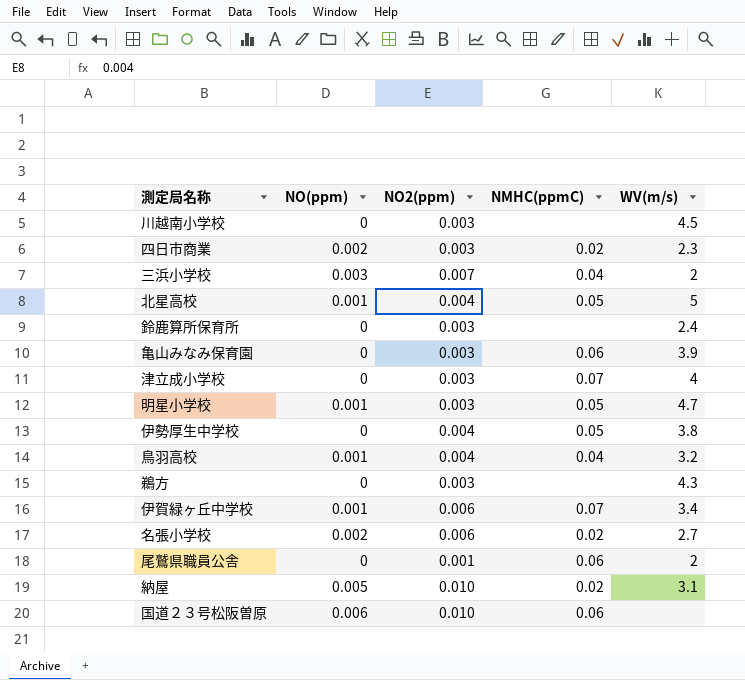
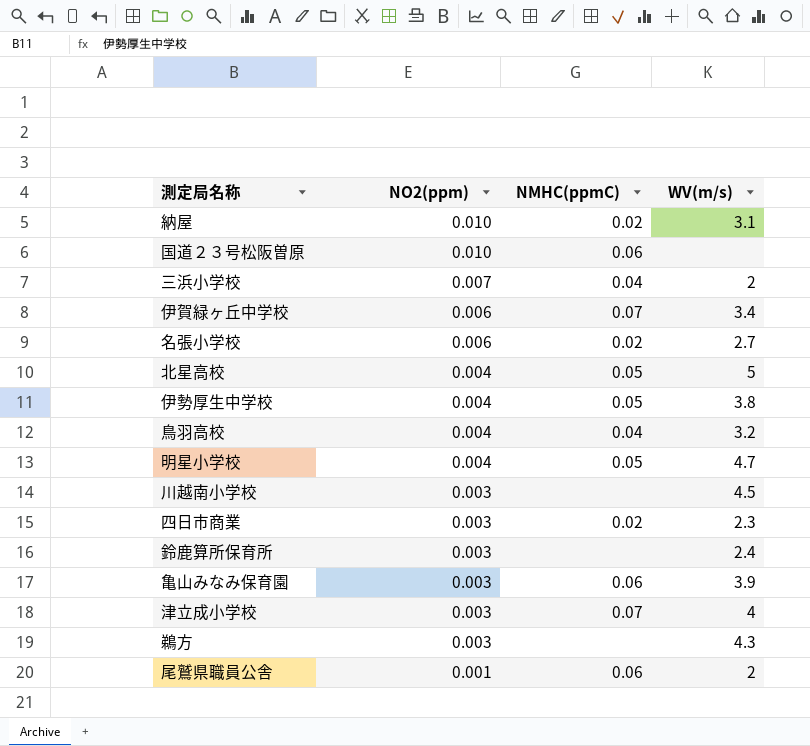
row order: none -> NO2(ppm) descending
column NO(ppm) | position: 2 -> none
明星小学校 | NO2(ppm): 0.003 -> 0.004

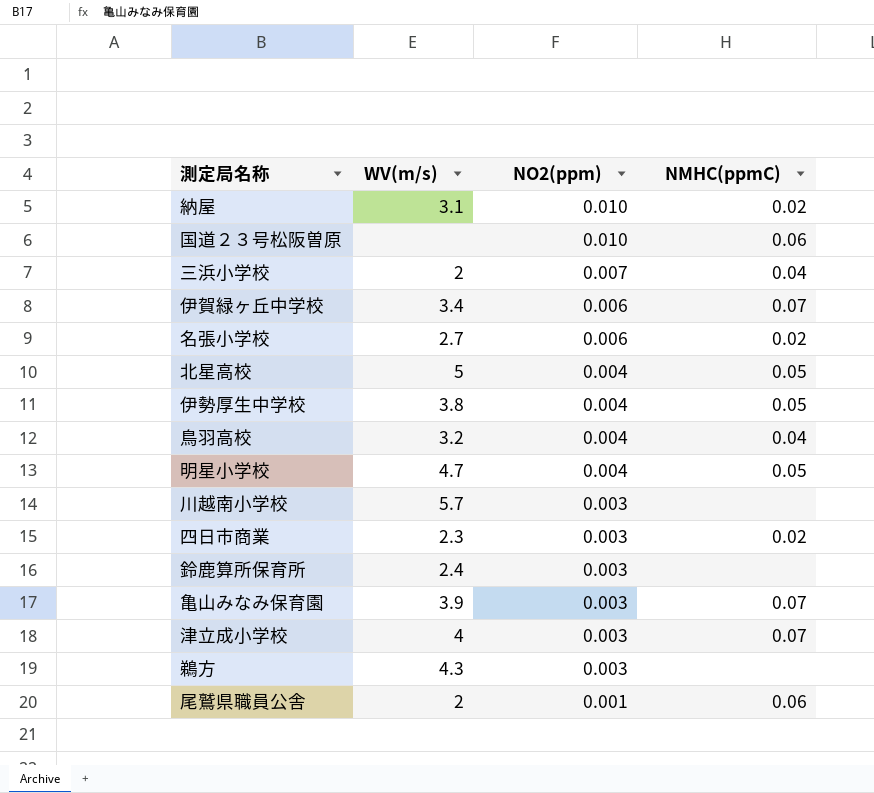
column WV(m/s) | position: 4 -> 2
川越南小学校 | WV(m/s): 4.5 -> 5.7
亀山みなみ保育園 | NMHC(ppmC): 0.06 -> 0.07

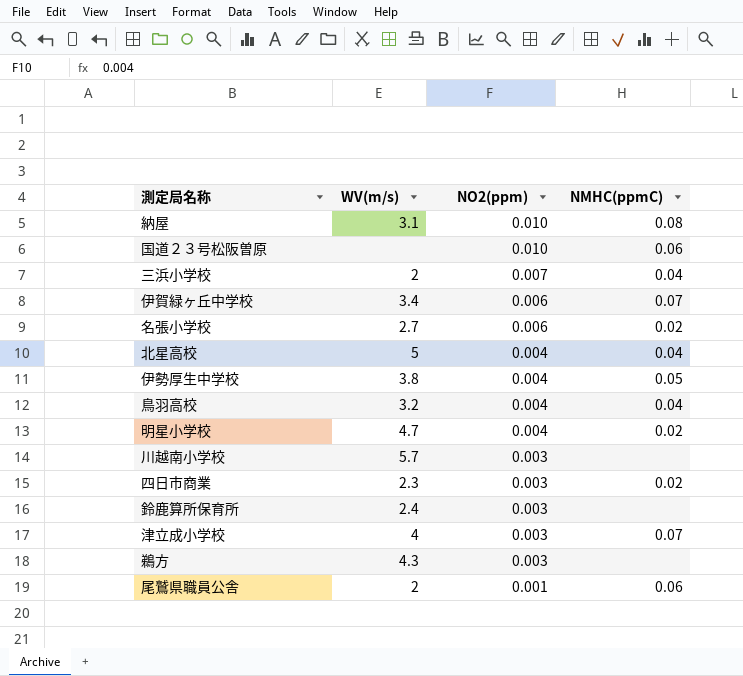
row 亀山みなみ保育園: 3.9 | 0.003 | 0.07 -> none
納屋 | NMHC(ppmC): 0.02 -> 0.08
北星高校 | NMHC(ppmC): 0.05 -> 0.04
明星小学校 | NMHC(ppmC): 0.05 -> 0.02

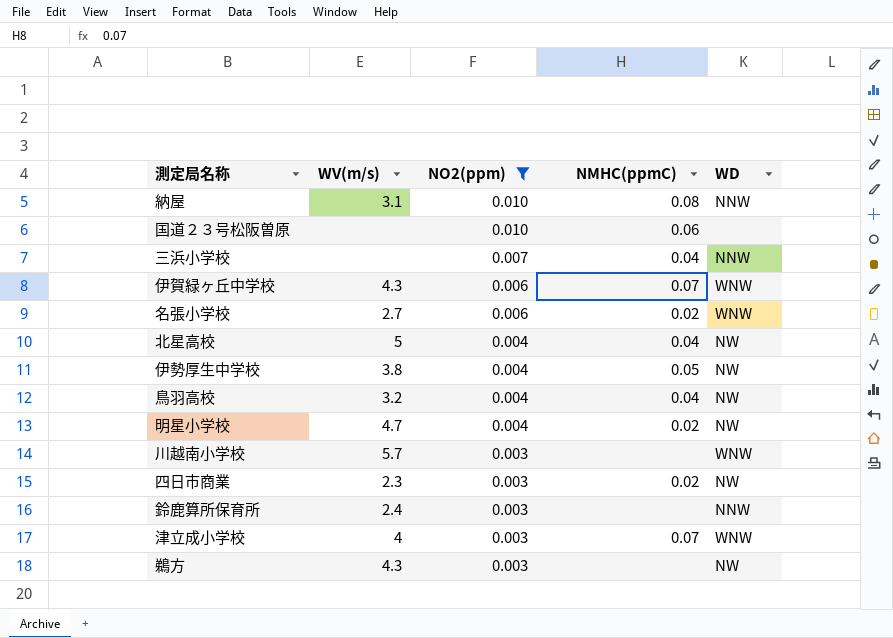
filter: none -> NO2(ppm) != 0.001
column WD | position: none -> 5
三浜小学校 | WV(m/s): 2 -> none
伊賀緑ヶ丘中学校 | WV(m/s): 3.4 -> 4.3

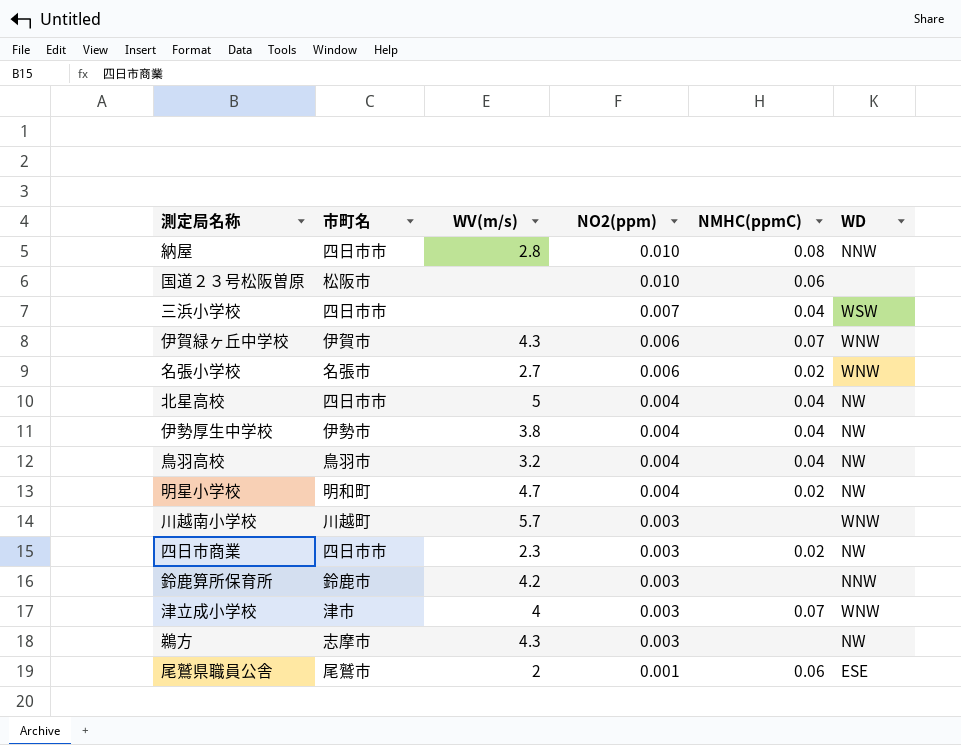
filter: NO2(ppm) != 0.001 -> none
column 市町名 | position: none -> 2
納屋 | WV(m/s): 3.1 -> 2.8
三浜小学校 | WD: NNW -> WSW
伊勢厚生中学校 | NMHC(ppmC): 0.05 -> 0.04
鈴鹿算所保育所 | WV(m/s): 2.4 -> 4.2

